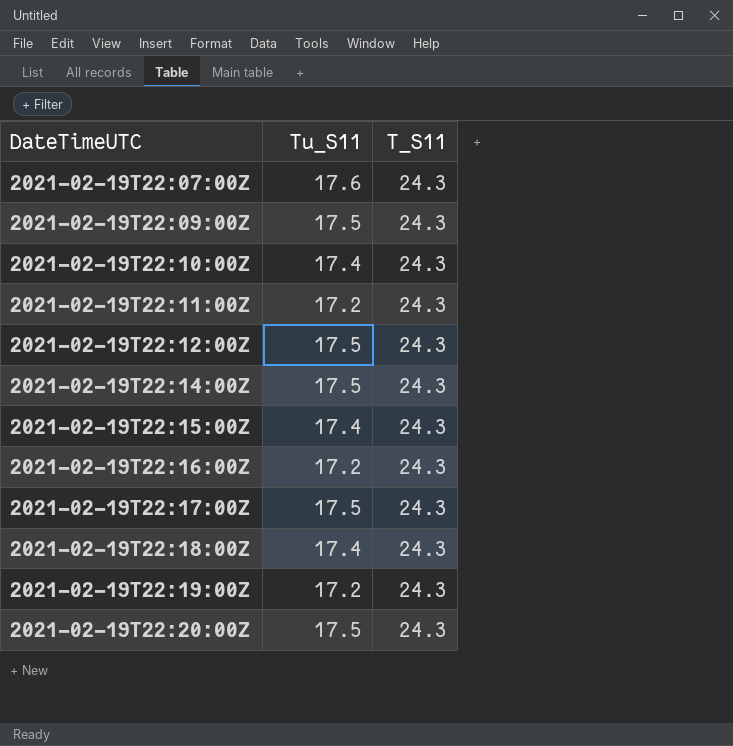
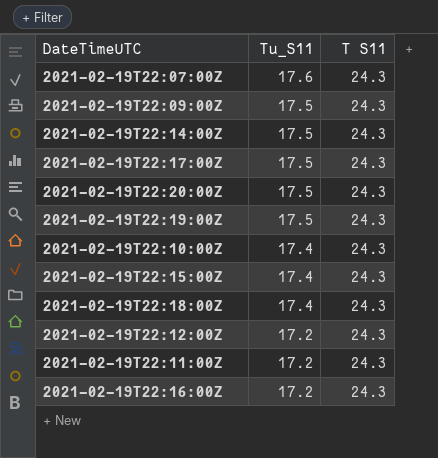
row order: DateTimeUTC ascending -> Tu_S11 descending
column name: T_S11 -> T S11
2021-02-19T22:19:00Z | Tu_S11: 17.2 -> 17.5
2021-02-19T22:12:00Z | Tu_S11: 17.5 -> 17.2

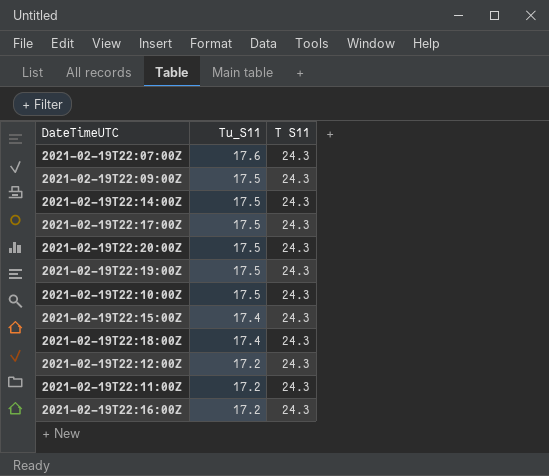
2021-02-19T22:10:00Z | Tu_S11: 17.4 -> 17.5

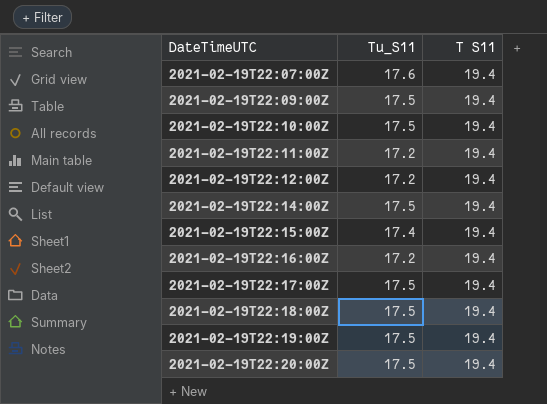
row order: Tu_S11 descending -> DateTimeUTC ascending
2021-02-19T22:07:00Z | T S11: 24.3 -> 19.4
2021-02-19T22:09:00Z | T S11: 24.3 -> 19.4
2021-02-19T22:10:00Z | T S11: 24.3 -> 19.4
2021-02-19T22:11:00Z | T S11: 24.3 -> 19.4
2021-02-19T22:12:00Z | T S11: 24.3 -> 19.4
2021-02-19T22:14:00Z | T S11: 24.3 -> 19.4
2021-02-19T22:15:00Z | T S11: 24.3 -> 19.4
2021-02-19T22:16:00Z | T S11: 24.3 -> 19.4
2021-02-19T22:17:00Z | T S11: 24.3 -> 19.4
2021-02-19T22:18:00Z | Tu_S11: 17.4 -> 17.5
2021-02-19T22:18:00Z | T S11: 24.3 -> 19.4
2021-02-19T22:19:00Z | T S11: 24.3 -> 19.4
2021-02-19T22:20:00Z | T S11: 24.3 -> 19.4

